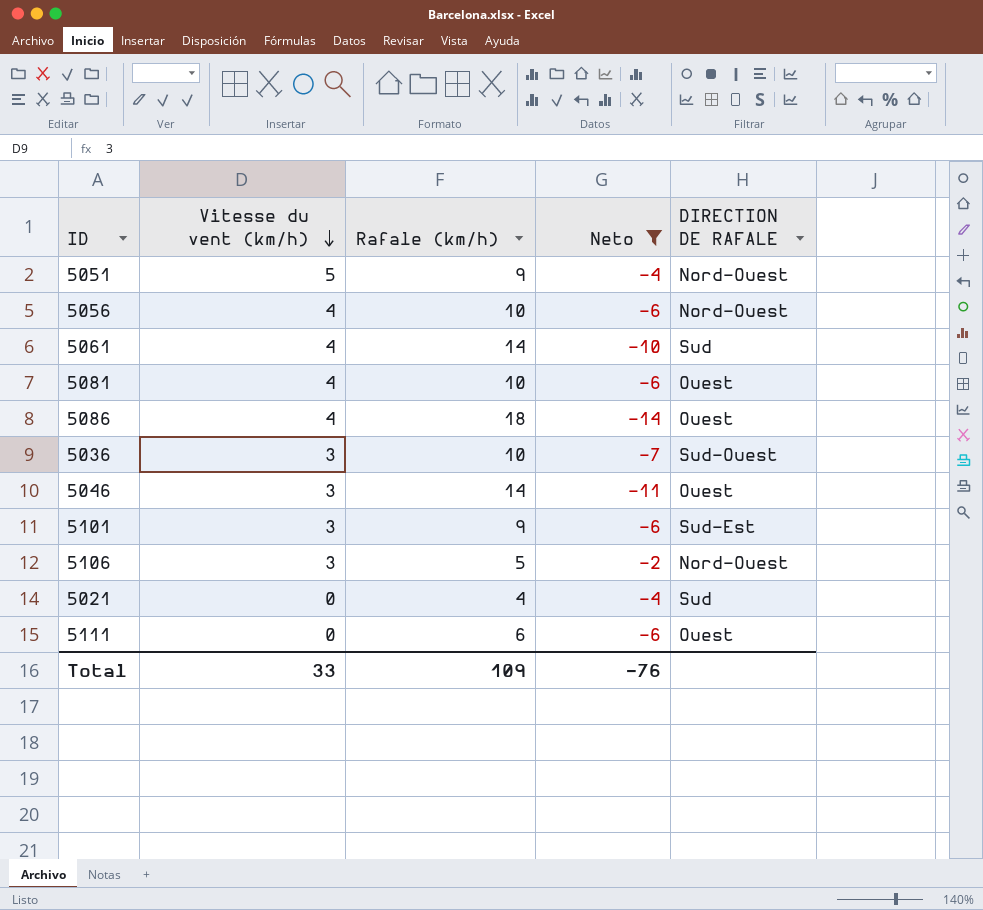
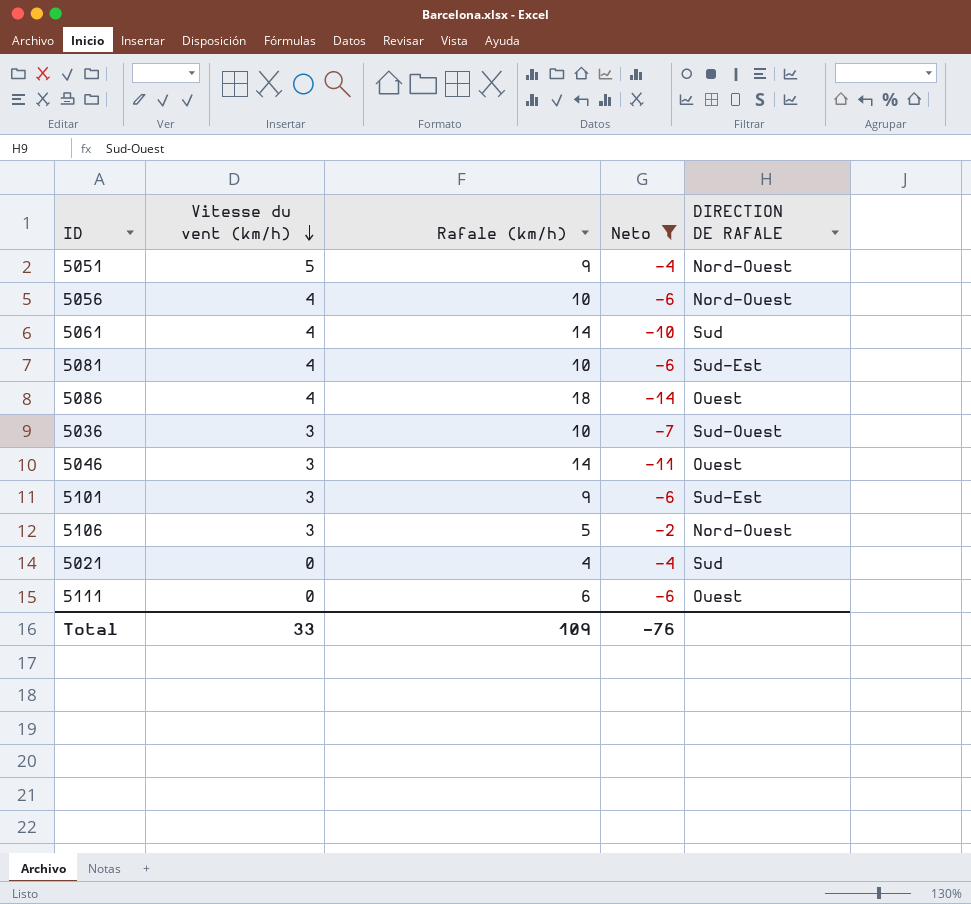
5081 | DIRECTION DE RAFALE: Ouest -> Sud-Est

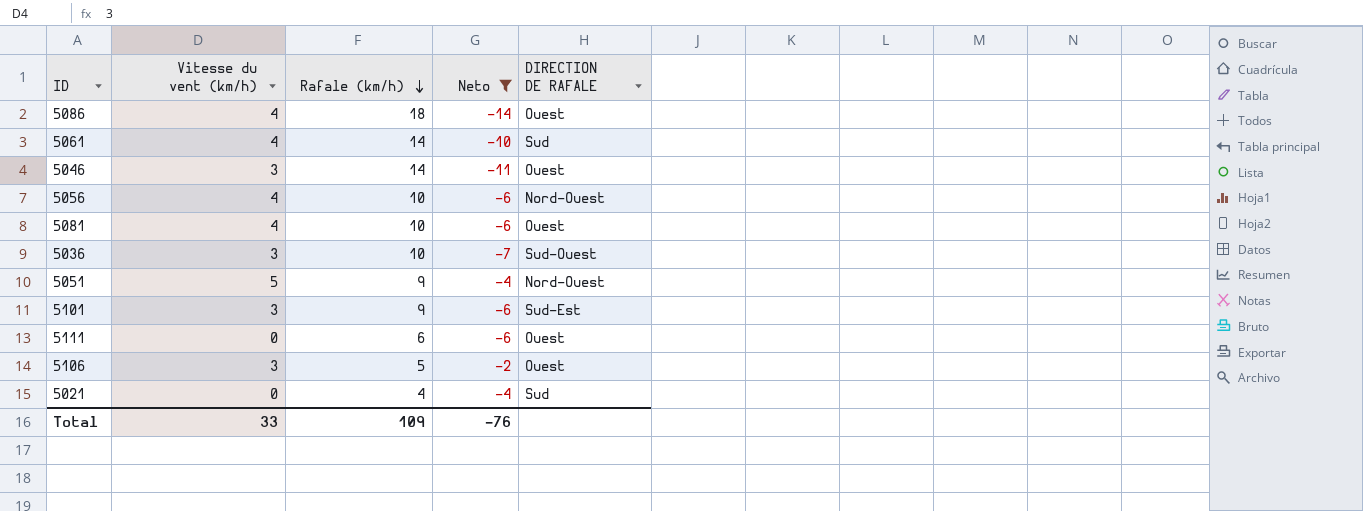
row order: Vitesse du vent (km/h) descending -> Rafale (km/h) descending
5081 | DIRECTION DE RAFALE: Sud-Est -> Ouest
5106 | DIRECTION DE RAFALE: Nord-Ouest -> Ouest

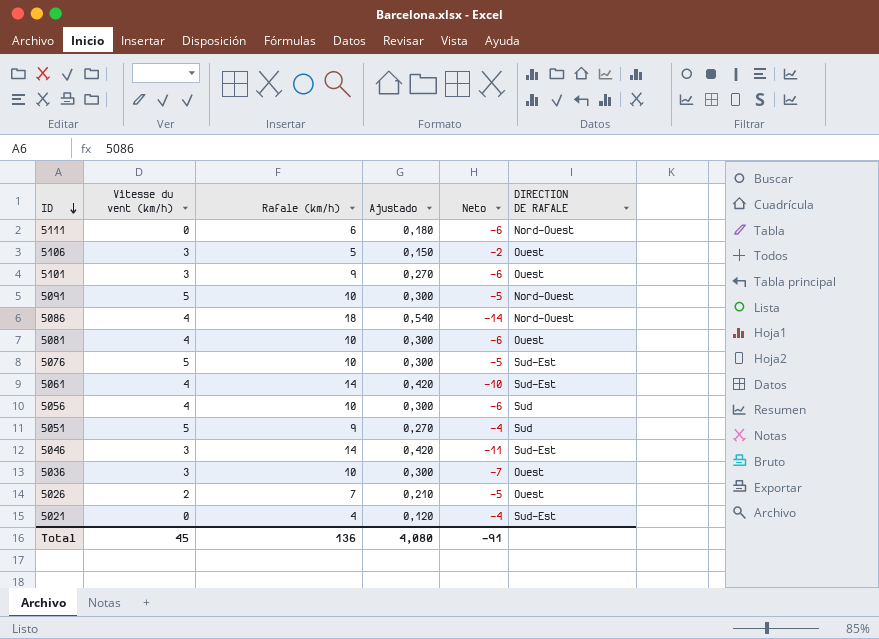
filter: Neto != -5 -> none
row order: Rafale (km/h) descending -> ID descending
column Ajustado | formula: none -> [Rafale (km/h)] * 0,03
5111 | DIRECTION DE RAFALE: Ouest -> Nord-Ouest
5101 | DIRECTION DE RAFALE: Sud-Est -> Ouest
5086 | DIRECTION DE RAFALE: Ouest -> Nord-Ouest
5061 | DIRECTION DE RAFALE: Sud -> Sud-Est
5056 | DIRECTION DE RAFALE: Nord-Ouest -> Sud
5051 | DIRECTION DE RAFALE: Nord-Ouest -> Sud
5046 | DIRECTION DE RAFALE: Ouest -> Sud-Est
5036 | DIRECTION DE RAFALE: Sud-Ouest -> Ouest
5021 | DIRECTION DE RAFALE: Sud -> Sud-Est
Total | Vitesse du vent (km/h): 33 -> 45
Total | Rafale (km/h): 109 -> 136
Total | Neto: -76 -> -91

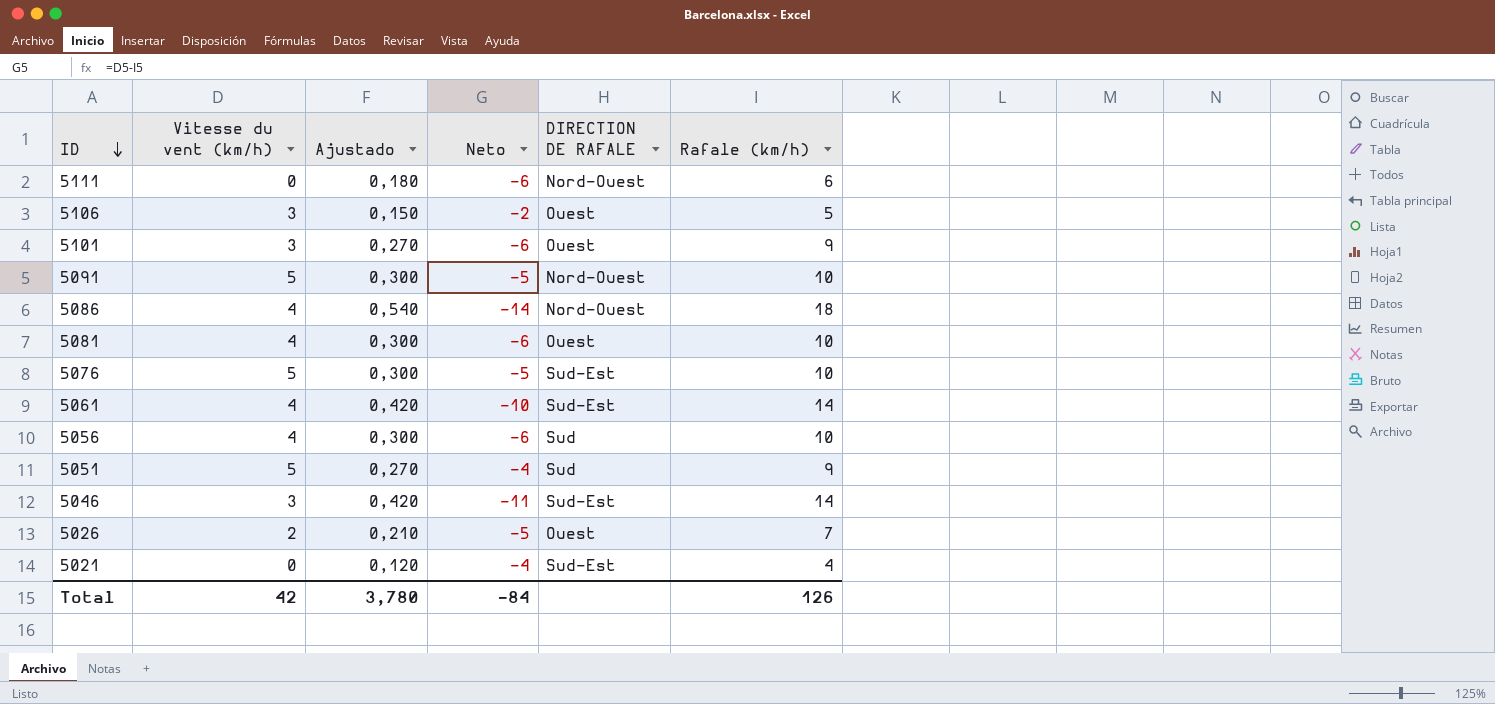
column Rafale (km/h) | position: 3 -> 6
row 5036: 3 | 10 | 0,300 | -7 | Ouest -> none
Total | Vitesse du vent (km/h): 45 -> 42
Total | Ajustado: 4,080 -> 3,780
Total | Neto: -91 -> -84
Total | Rafale (km/h): 136 -> 126

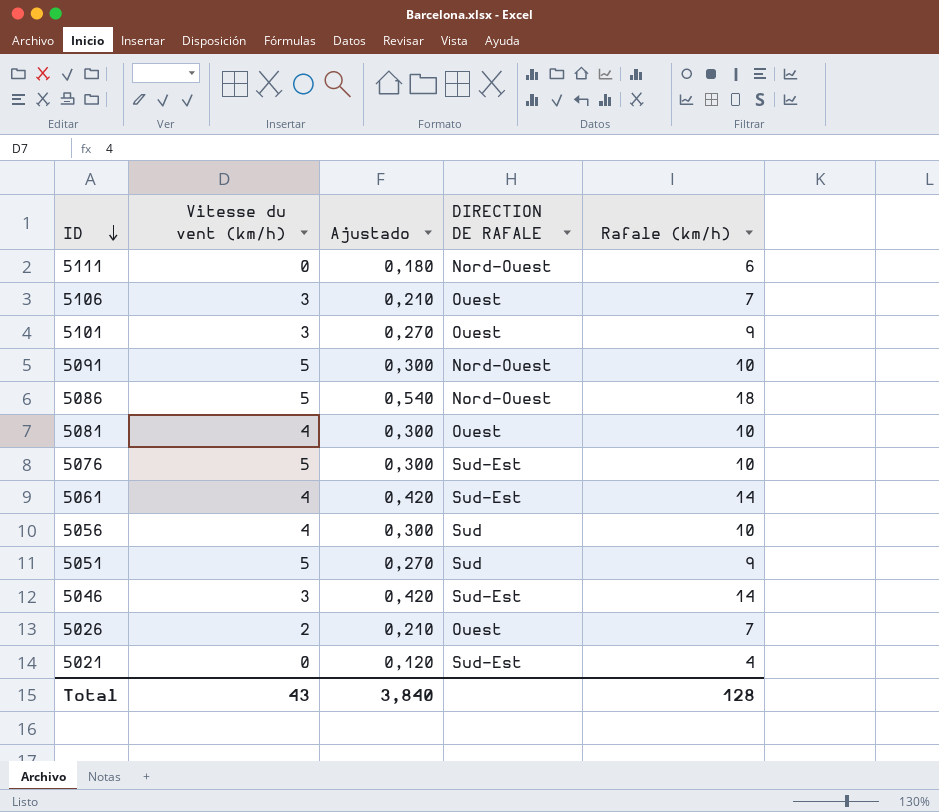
column Neto | formula: [Vitesse du vent (km/h)] - [Rafale (km/h)] -> none
5106 | Ajustado: 0,150 -> 0,210
5106 | Rafale (km/h): 5 -> 7
5086 | Vitesse du vent (km/h): 4 -> 5
Total | Vitesse du vent (km/h): 42 -> 43
Total | Ajustado: 3,780 -> 3,840
Total | Rafale (km/h): 126 -> 128

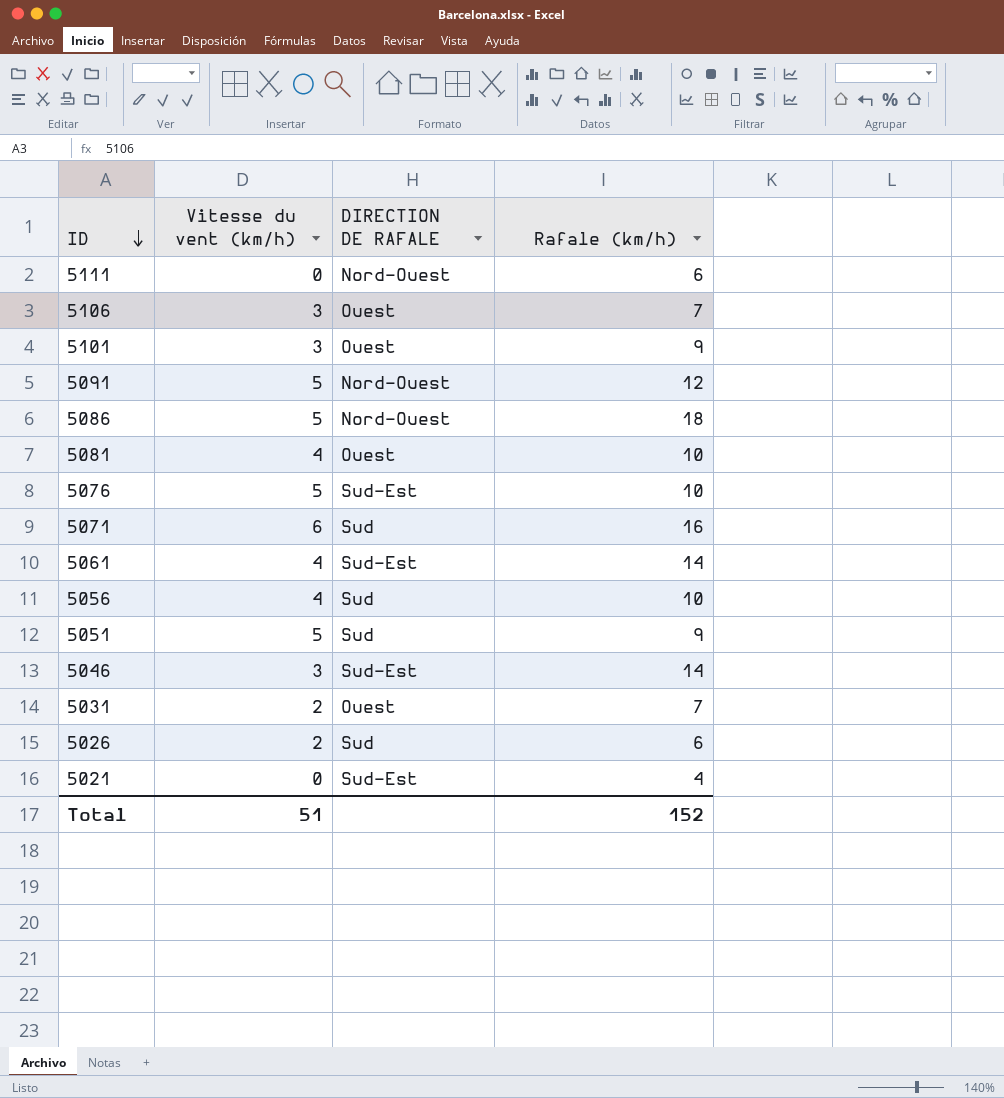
column Ajustado | formula: [Rafale (km/h)] * 0,03 -> none
5091 | Rafale (km/h): 10 -> 12
row 5071: none -> 6 | Sud | 16
row 5031: none -> 2 | Ouest | 7
5026 | DIRECTION DE RAFALE: Ouest -> Sud
5026 | Rafale (km/h): 7 -> 6
Total | Vitesse du vent (km/h): 43 -> 51
Total | Rafale (km/h): 128 -> 152

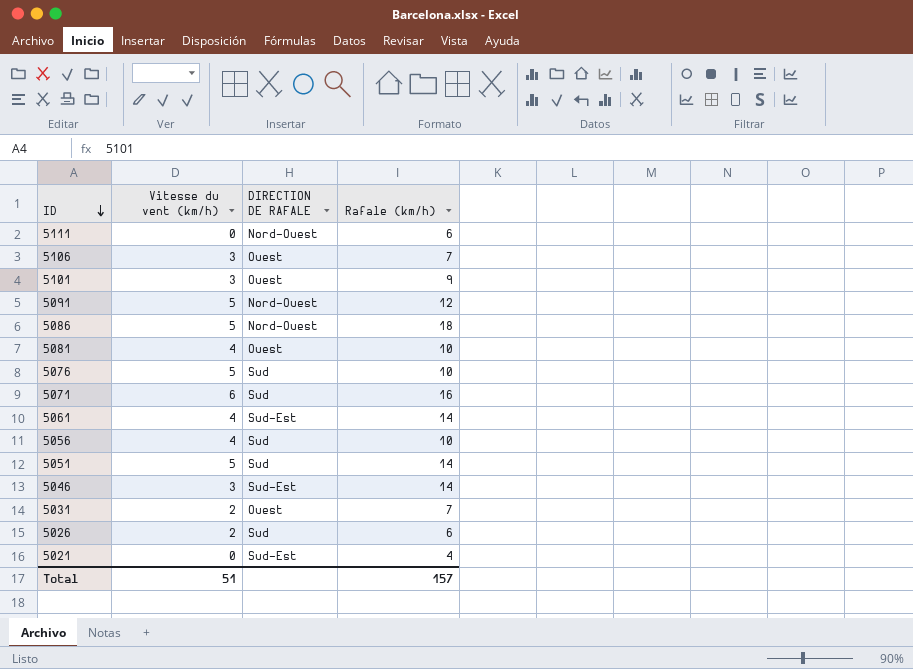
5076 | DIRECTION DE RAFALE: Sud-Est -> Sud
5051 | Rafale (km/h): 9 -> 14
Total | Rafale (km/h): 152 -> 157

